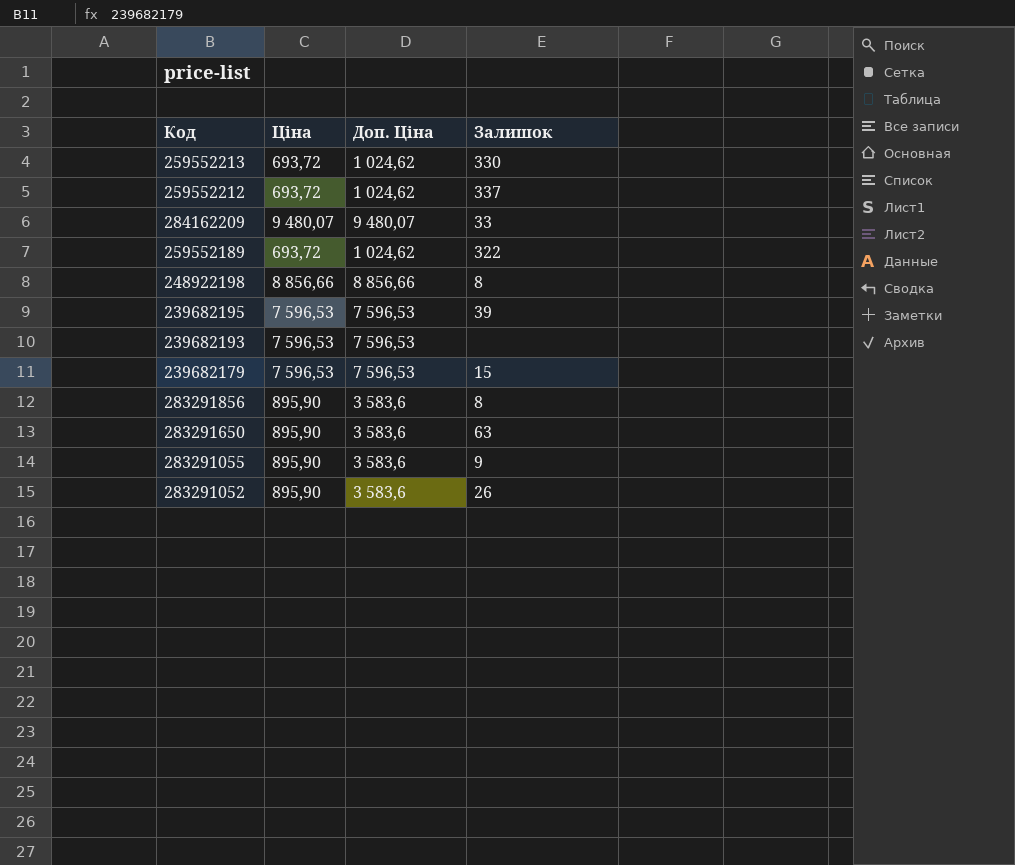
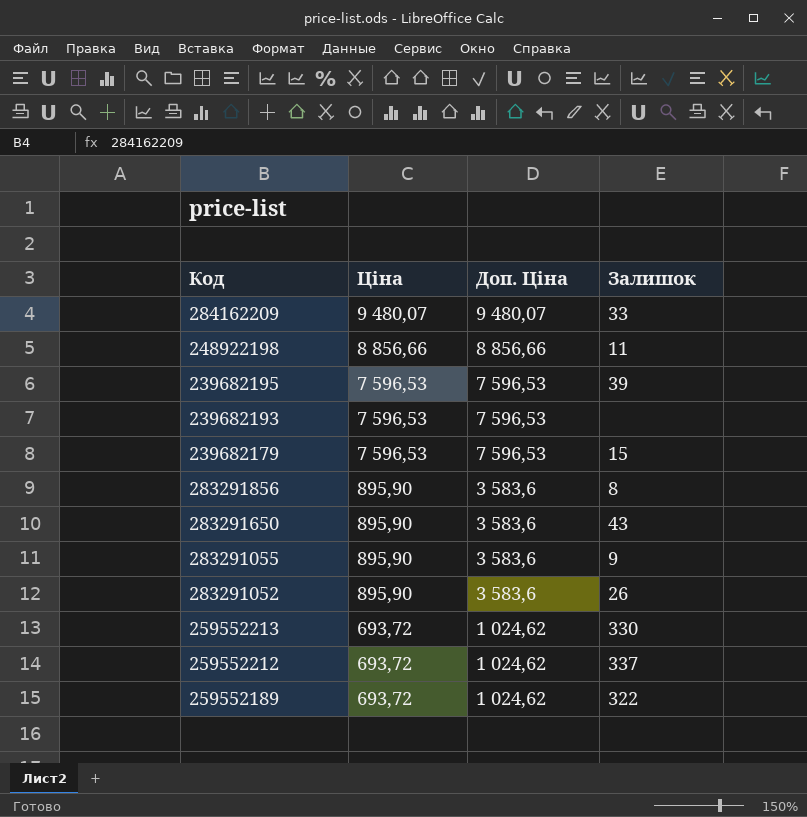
row order: none -> Ціна descending
248922198 | Залишок: 8 -> 11
283291650 | Залишок: 63 -> 43

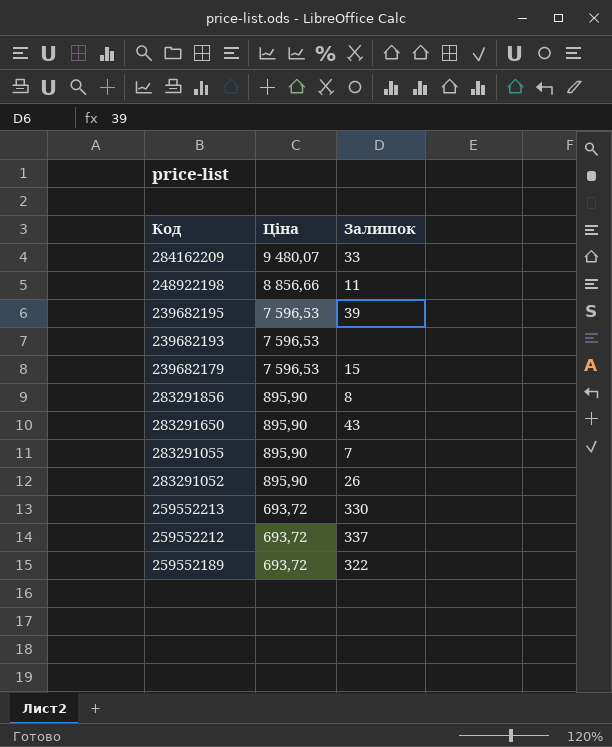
column Доп. Ціна | position: 3 -> none
283291055 | Залишок: 9 -> 7

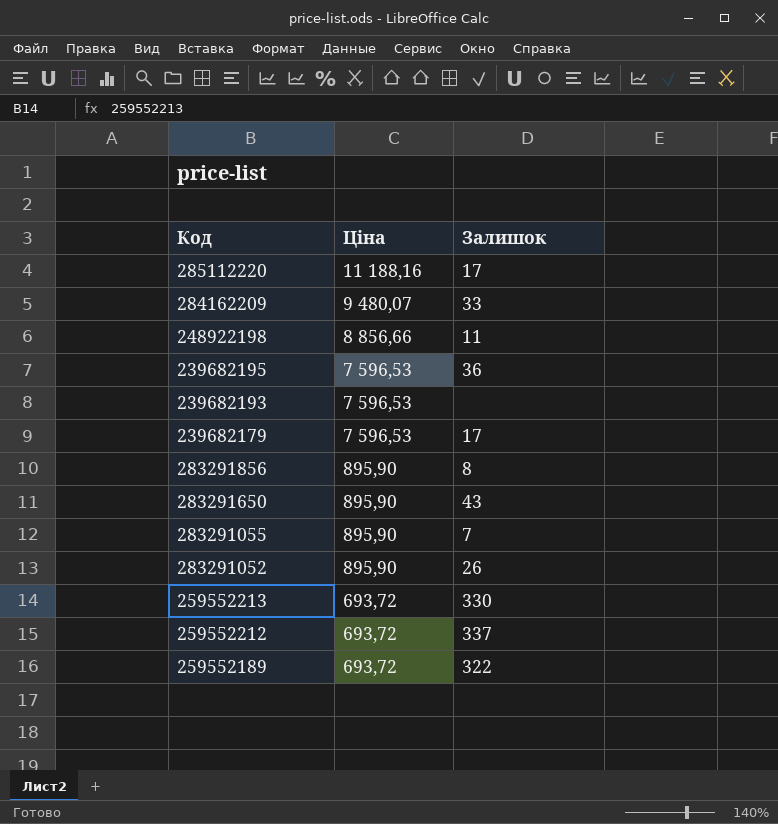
row 285112220: none -> 11 188,16 | 17
239682195 | Залишок: 39 -> 36
239682179 | Залишок: 15 -> 17

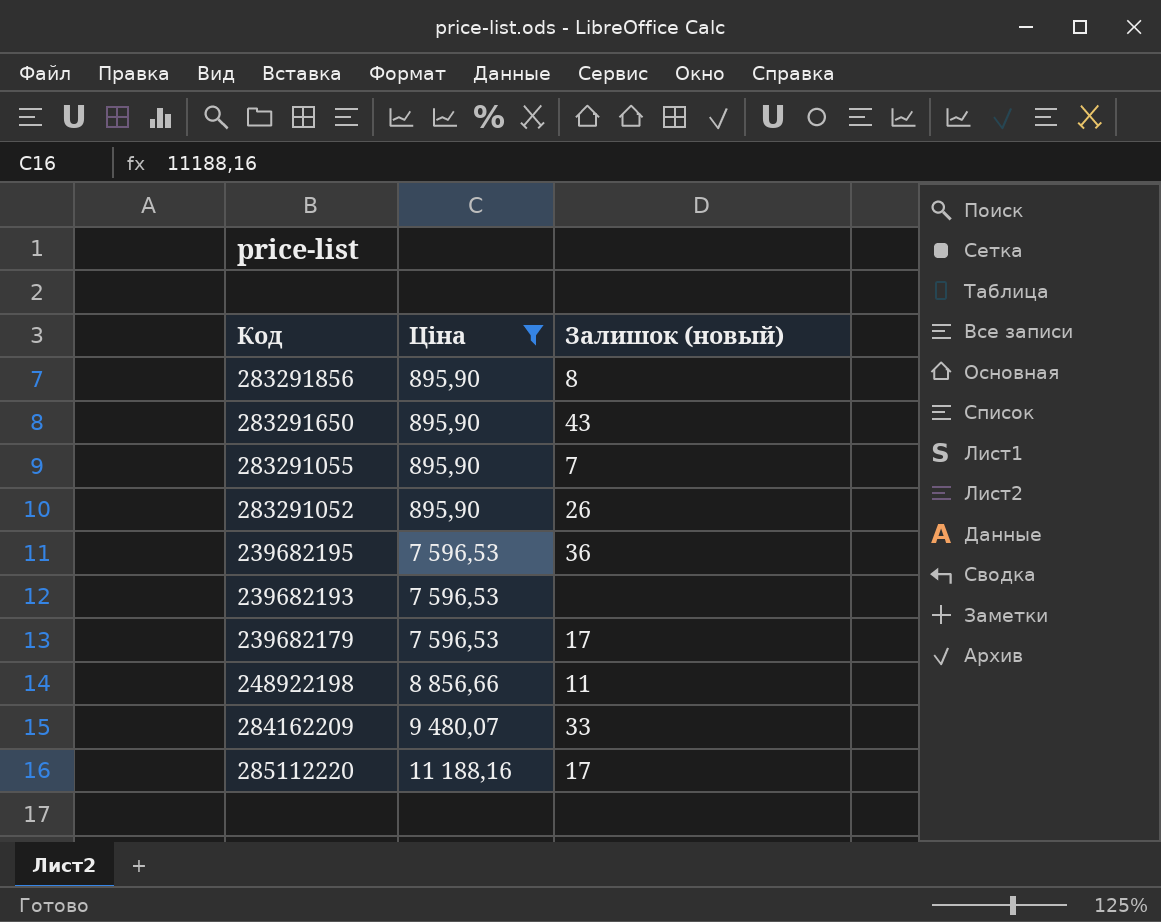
filter: none -> Ціна != 693,72
row order: Ціна descending -> Ціна ascending
column name: Залишок -> Залишок (новый)

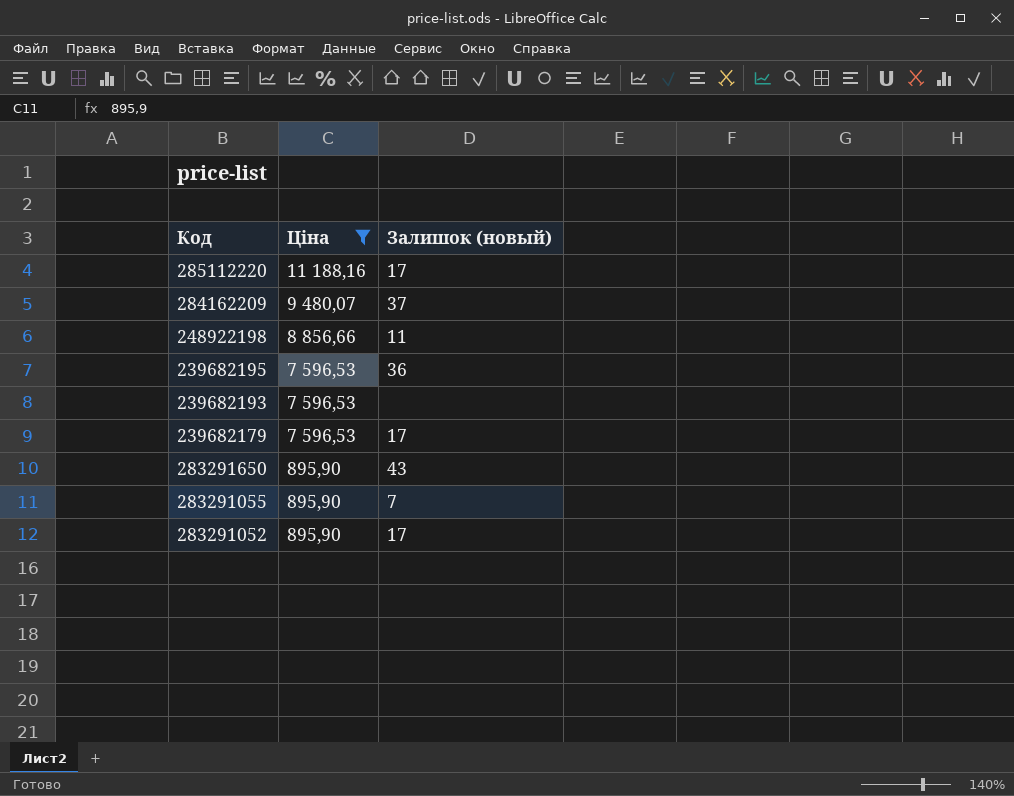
row order: Ціна ascending -> Ціна descending
row 283291856: 895,90 | 8 -> none
284162209 | Залишок (новый): 33 -> 37
283291052 | Залишок (новый): 26 -> 17

